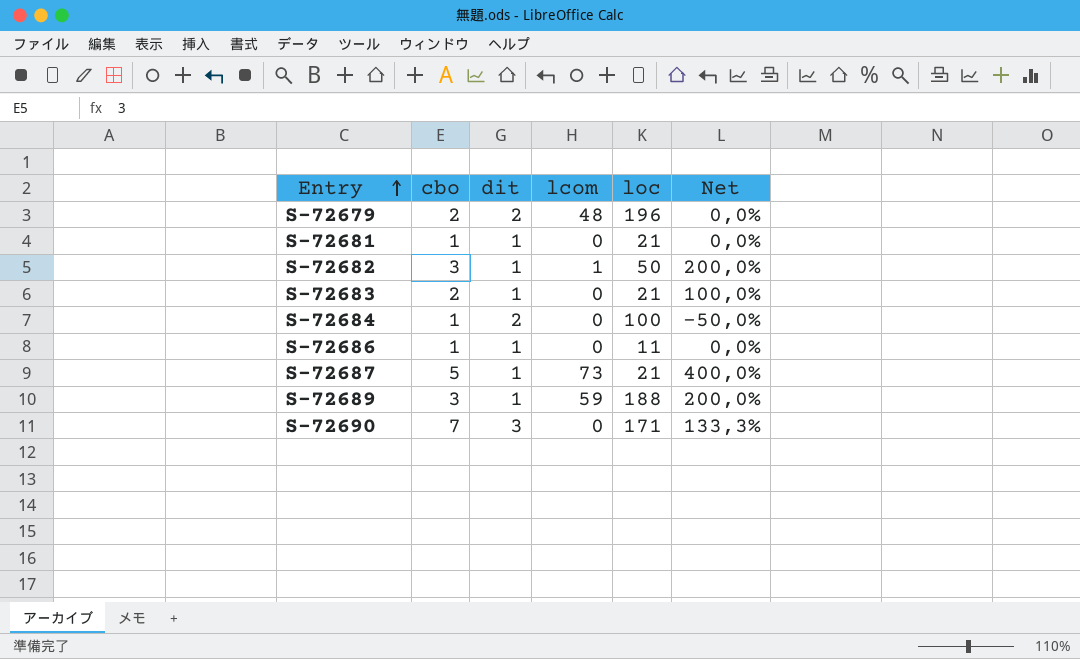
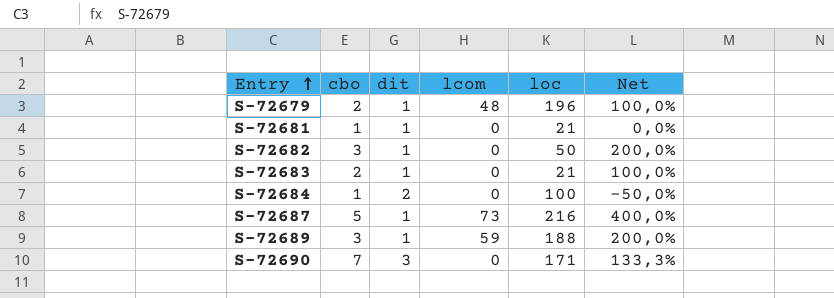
row S-72686: 1 | 1 | 0 | 11 | 0,0% -> none
S-72679 | dit: 2 -> 1
S-72679 | Net: 0,0% -> 100,0%
S-72682 | lcom: 1 -> 0
S-72687 | loc: 21 -> 216

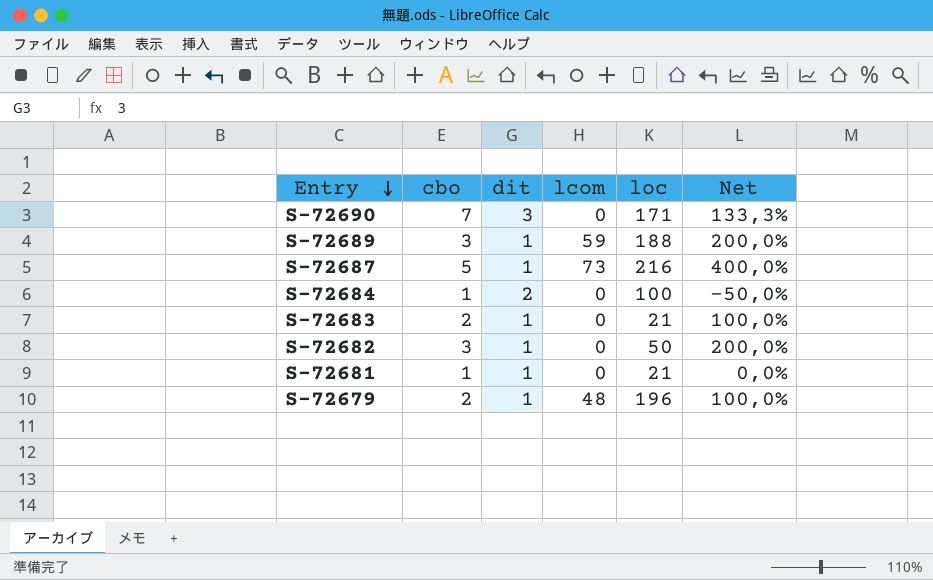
row order: Entry ascending -> Entry descending

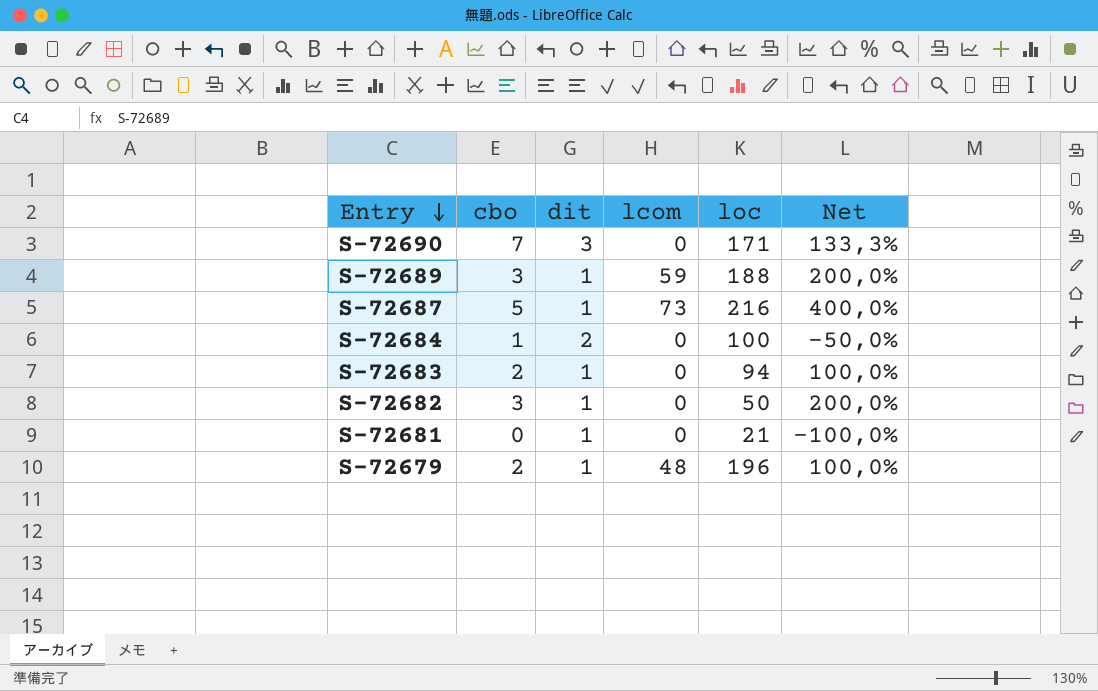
S-72683 | loc: 21 -> 94
S-72681 | cbo: 1 -> 0
S-72681 | Net: 0,0% -> -100,0%

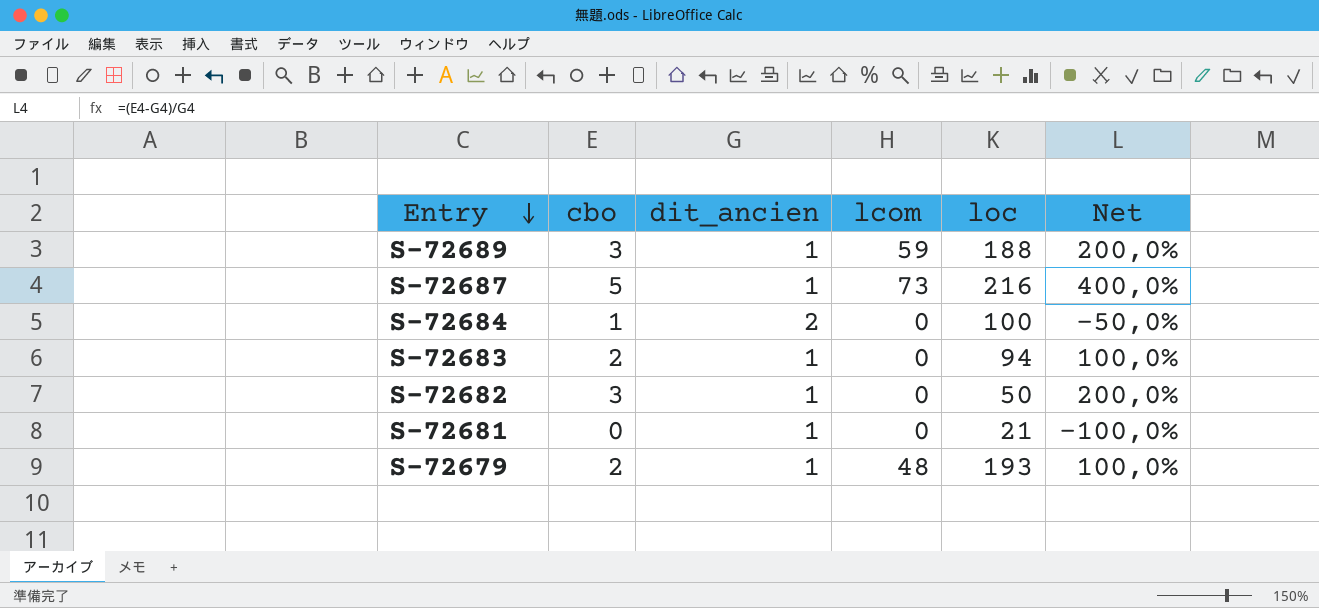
column name: dit -> dit_ancien
row S-72690: 7 | 3 | 0 | 171 | 133,3% -> none
S-72679 | loc: 196 -> 193

